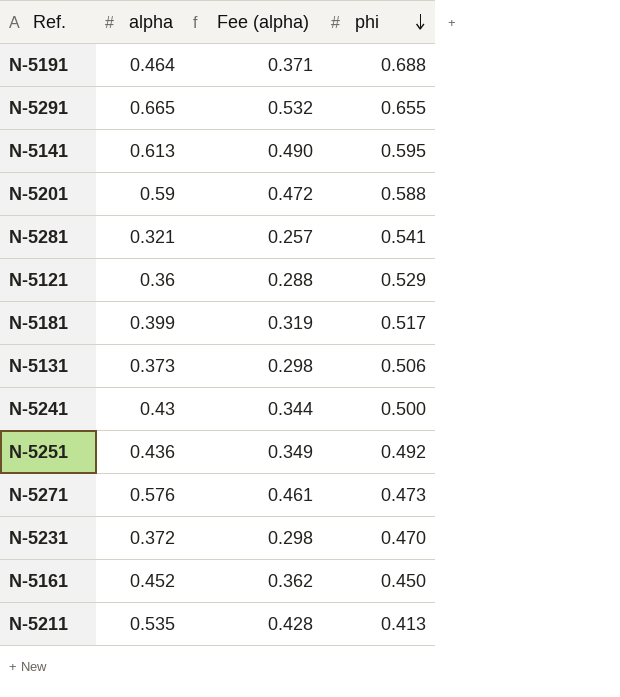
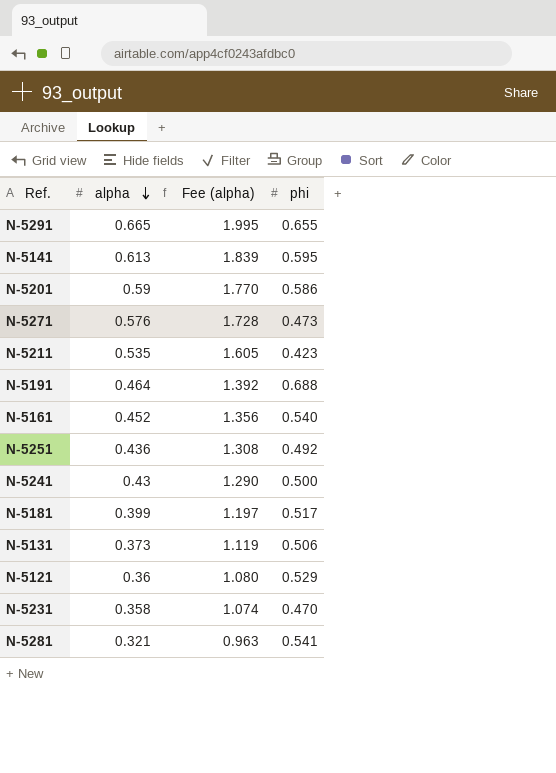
row order: phi descending -> alpha descending
column Fee (alpha) | formula: [alpha] * 0.8 -> [alpha] * 3
N-5201 | phi: 0.588 -> 0.586
N-5211 | phi: 0.413 -> 0.423
N-5161 | phi: 0.450 -> 0.540
N-5231 | alpha: 0.372 -> 0.358

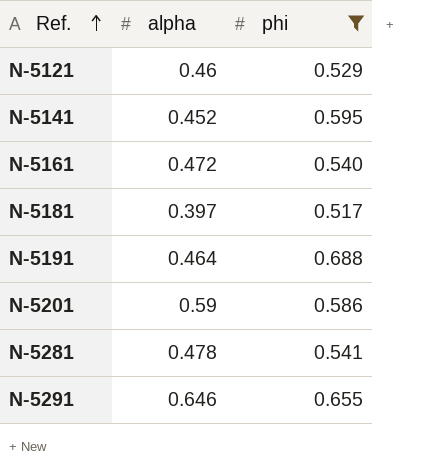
filter: none -> phi >= 0.517
row order: alpha descending -> Ref. ascending
column Fee (alpha) | formula: [alpha] * 3 -> none
N-5121 | alpha: 0.36 -> 0.46
N-5141 | alpha: 0.613 -> 0.452
N-5161 | alpha: 0.452 -> 0.472
N-5181 | alpha: 0.399 -> 0.397
N-5281 | alpha: 0.321 -> 0.478
N-5291 | alpha: 0.665 -> 0.646

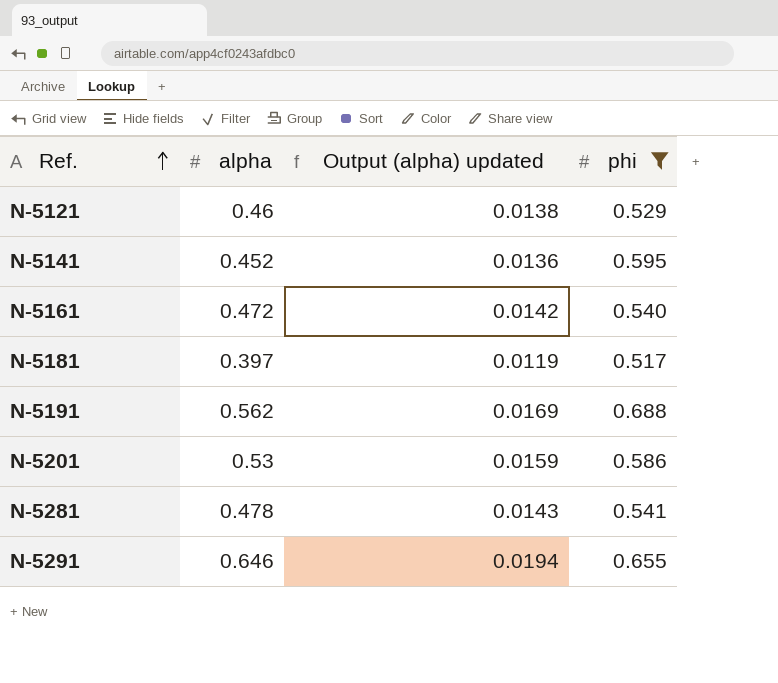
column Output (alpha) updated | formula: none -> [alpha] * 0.03
N-5191 | alpha: 0.464 -> 0.562
N-5201 | alpha: 0.59 -> 0.53

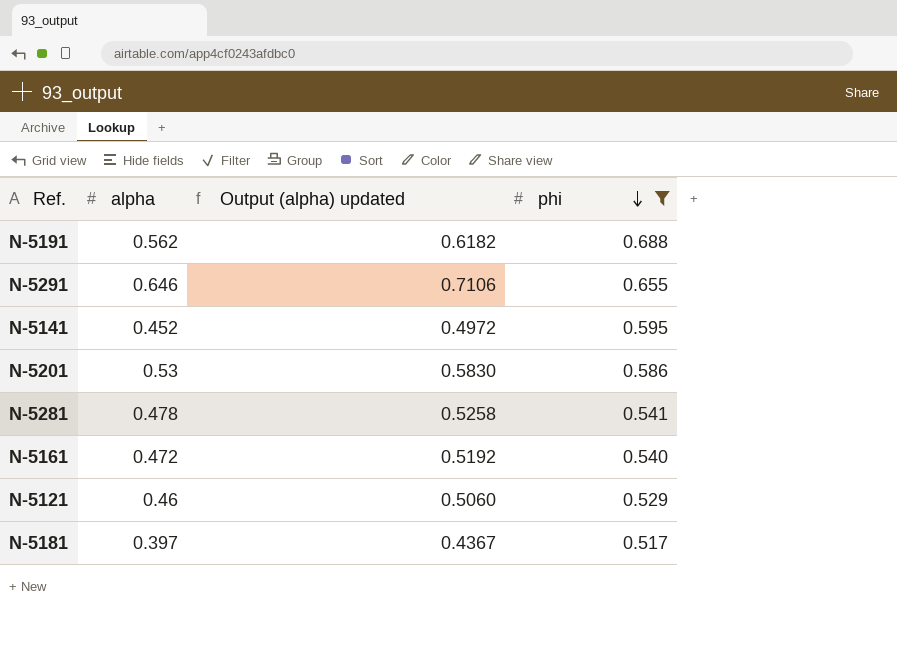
row order: Ref. ascending -> phi descending
column Output (alpha) updated | formula: [alpha] * 0.03 -> [alpha] * 1.1

